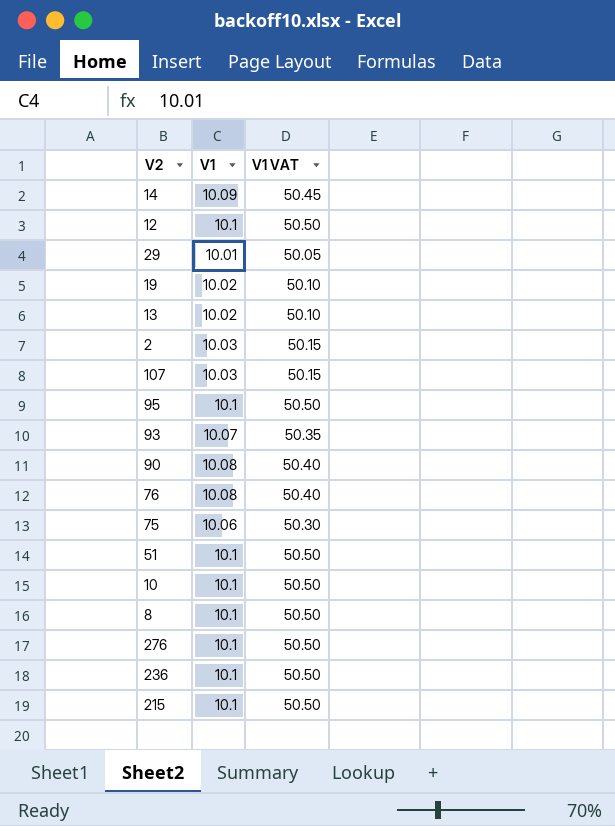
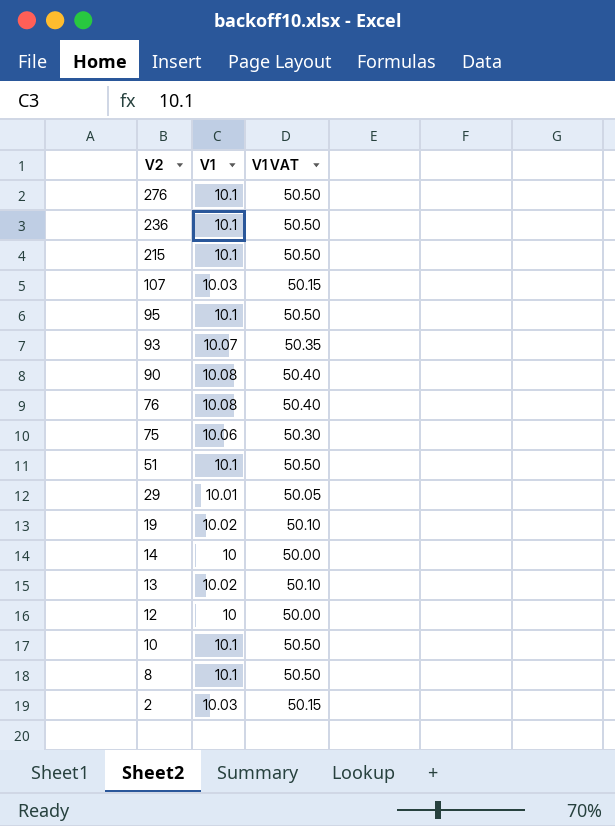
row order: none -> V2 descending
14 | V1: 10.09 -> 10
14 | V1 VAT: 50.45 -> 50.00
12 | V1: 10.1 -> 10
12 | V1 VAT: 50.50 -> 50.00

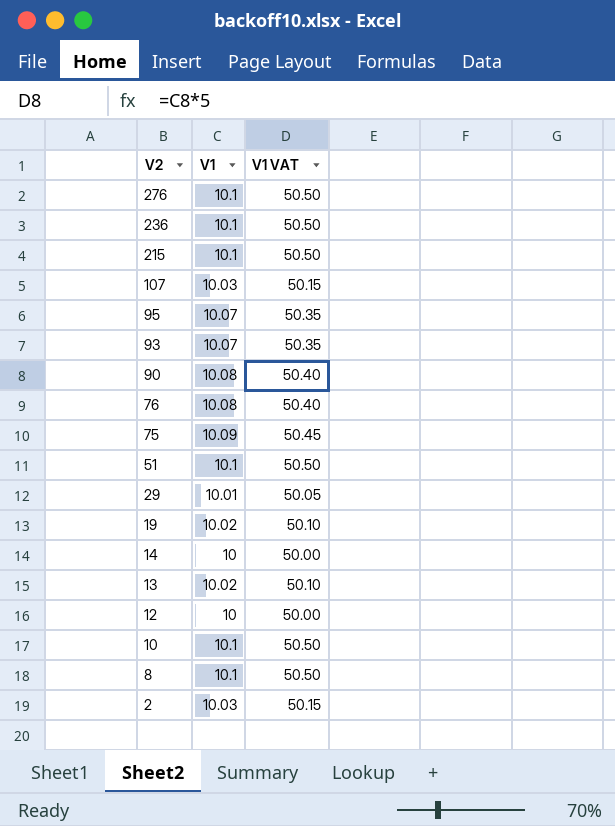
95 | V1: 10.1 -> 10.07
95 | V1 VAT: 50.50 -> 50.35
75 | V1: 10.06 -> 10.09
75 | V1 VAT: 50.30 -> 50.45

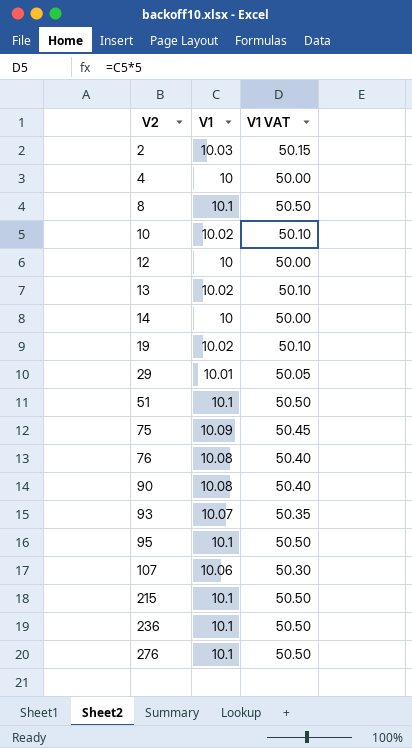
row order: V2 descending -> V2 ascending
row 4: none -> 10 | 50.00
10 | V1: 10.1 -> 10.02
10 | V1 VAT: 50.50 -> 50.10
95 | V1: 10.07 -> 10.1
95 | V1 VAT: 50.35 -> 50.50
107 | V1: 10.03 -> 10.06
107 | V1 VAT: 50.15 -> 50.30

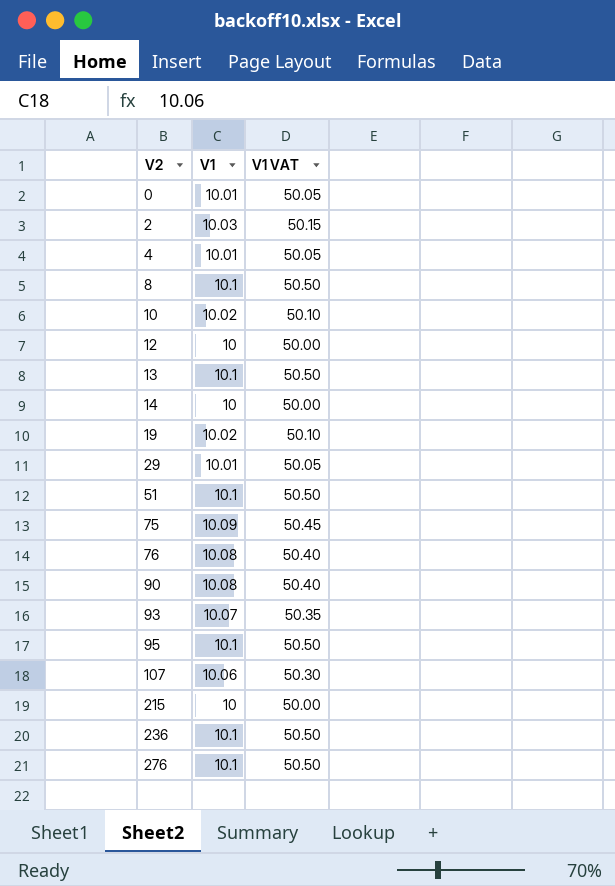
row 0: none -> 10.01 | 50.05
4 | V1: 10 -> 10.01
4 | V1 VAT: 50.00 -> 50.05
13 | V1: 10.02 -> 10.1
13 | V1 VAT: 50.10 -> 50.50
215 | V1: 10.1 -> 10
215 | V1 VAT: 50.50 -> 50.00

